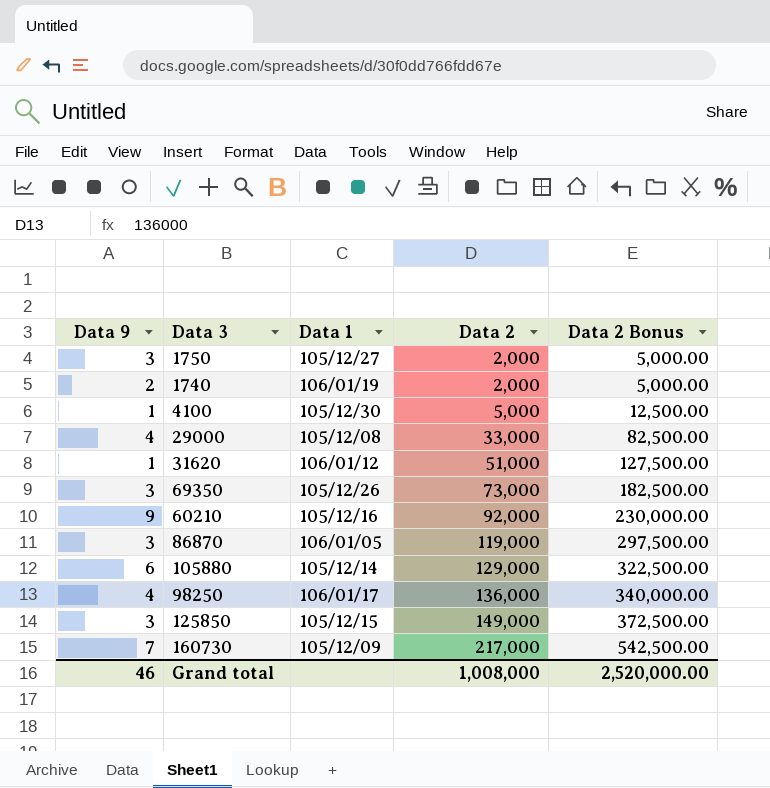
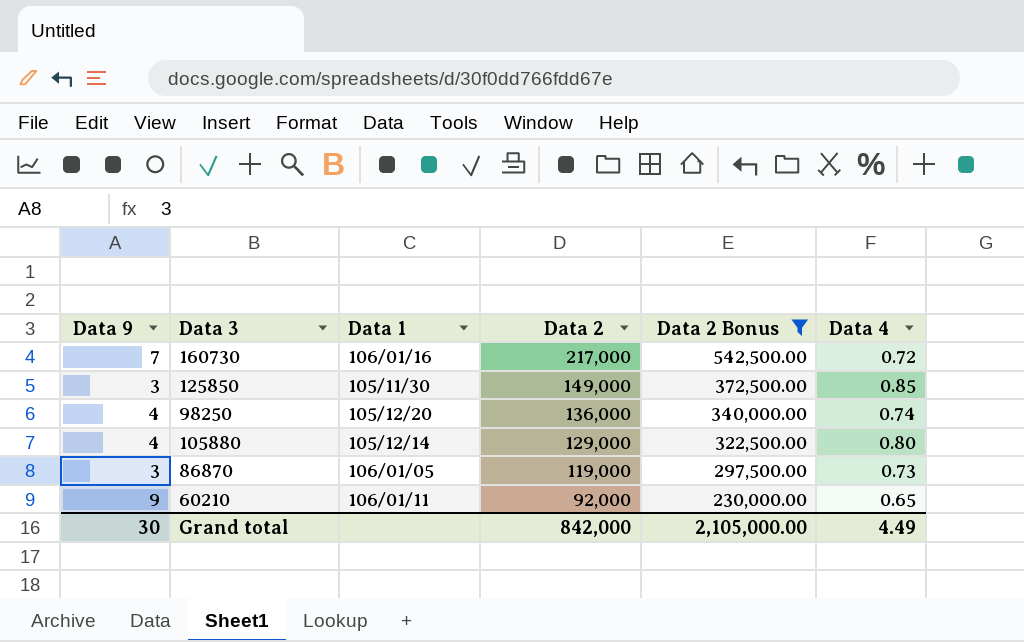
filter: none -> Data 2 Bonus >= 230,000.00
row order: Data 2 ascending -> Data 2 descending
column Data 4 | position: none -> 6
160730 | Data 1: 105/12/09 -> 106/01/16
125850 | Data 1: 105/12/15 -> 105/11/30
98250 | Data 1: 106/01/17 -> 105/12/20
105880 | Data 9: 6 -> 4
60210 | Data 1: 105/12/16 -> 106/01/11
Grand total | Data 9: 46 -> 30
Grand total | Data 2: 1,008,000 -> 842,000
Grand total | Data 2 Bonus: 2,520,000.00 -> 2,105,000.00

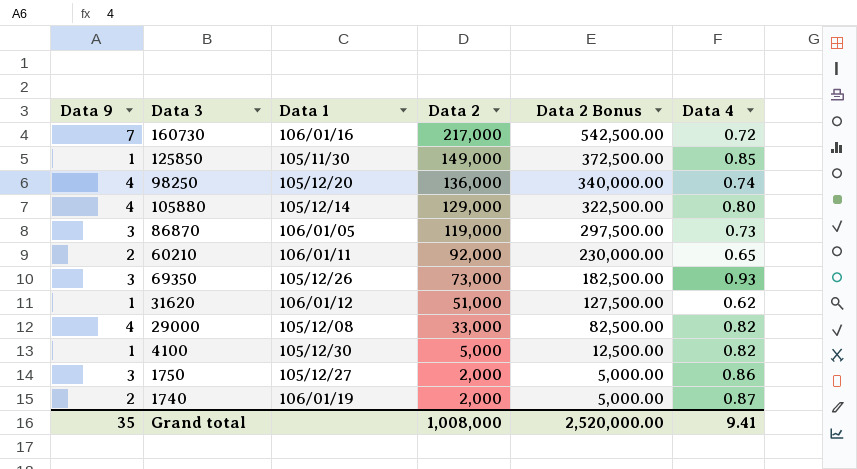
filter: Data 2 Bonus >= 230,000.00 -> none
125850 | Data 9: 3 -> 1
60210 | Data 9: 9 -> 2
Grand total | Data 9: 30 -> 35
Grand total | Data 2: 842,000 -> 1,008,000
Grand total | Data 2 Bonus: 2,105,000.00 -> 2,520,000.00
Grand total | Data 4: 4.49 -> 9.41

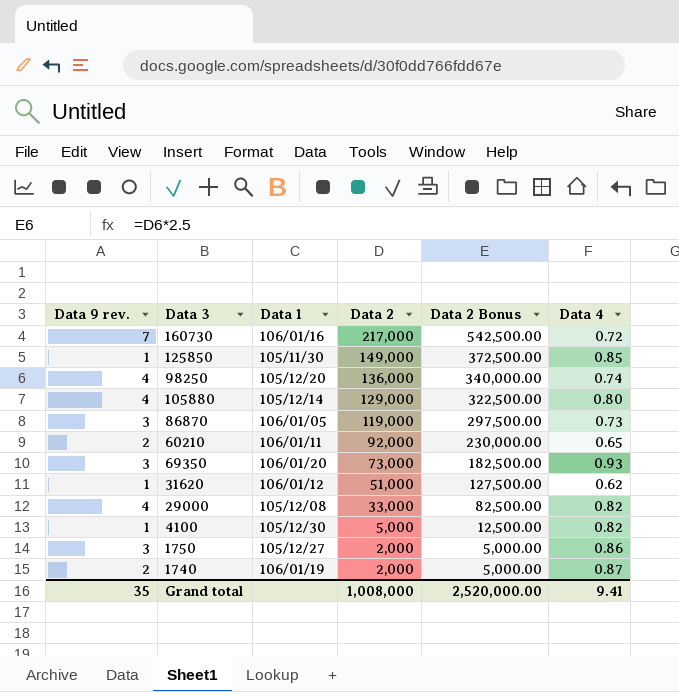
column name: Data 9 -> Data 9 rev.
69350 | Data 1: 105/12/26 -> 106/01/20

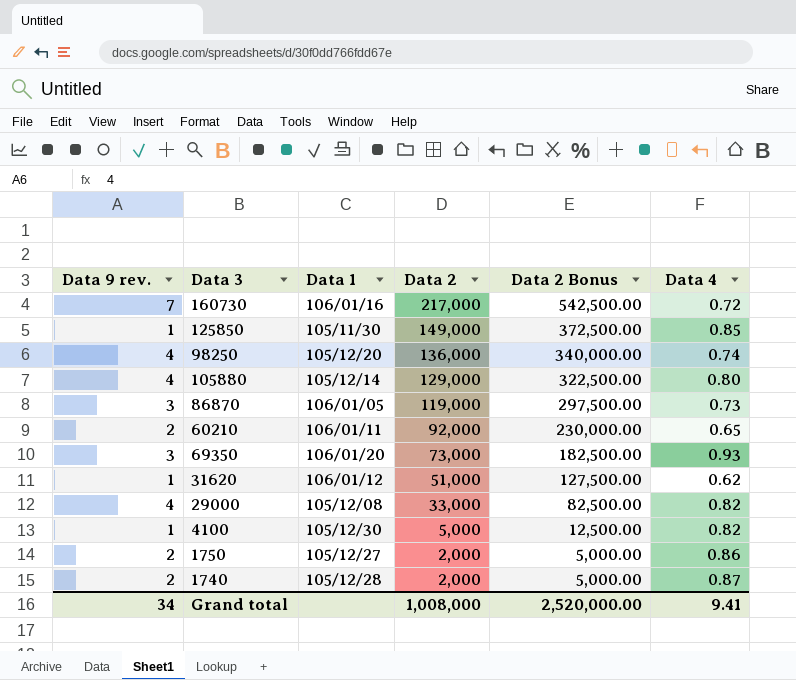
1750 | Data 9 rev.: 3 -> 2
1740 | Data 1: 106/01/19 -> 105/12/28
Grand total | Data 9 rev.: 35 -> 34

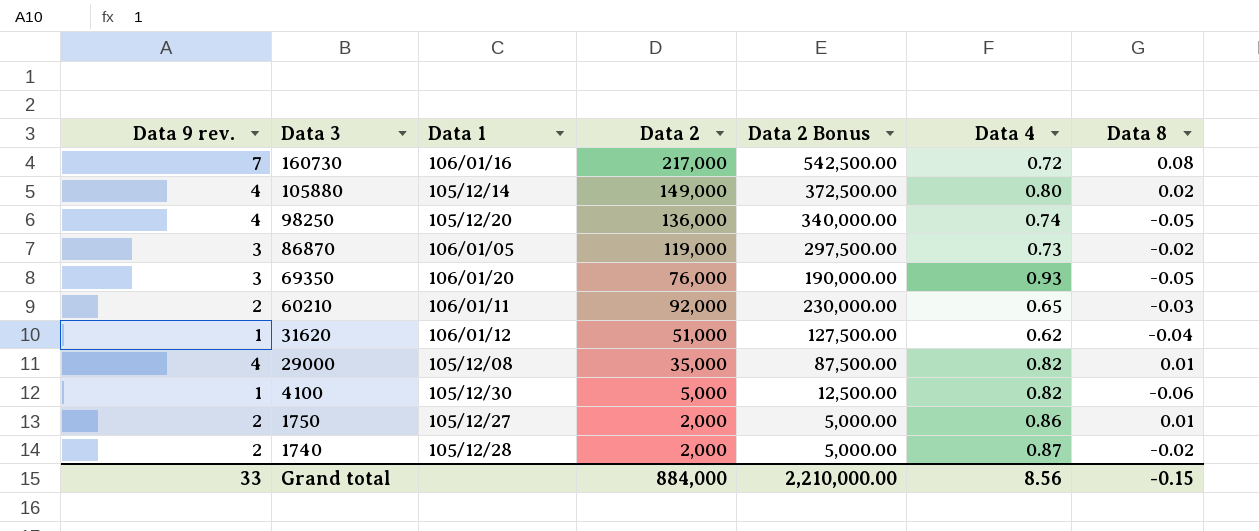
row order: Data 2 descending -> Data 3 descending
column Data 8 | position: none -> 7
row 125850: 1 | 105/11/30 | 149,000 | 372,500.00 | 0.85 -> none
105880 | Data 2: 129,000 -> 149,000
105880 | Data 2 Bonus: 322,500.00 -> 372,500.00
69350 | Data 2: 73,000 -> 76,000
69350 | Data 2 Bonus: 182,500.00 -> 190,000.00
29000 | Data 2: 33,000 -> 35,000
29000 | Data 2 Bonus: 82,500.00 -> 87,500.00
Grand total | Data 9 rev.: 34 -> 33
Grand total | Data 2: 1,008,000 -> 884,000
Grand total | Data 2 Bonus: 2,520,000.00 -> 2,210,000.00
Grand total | Data 4: 9.41 -> 8.56

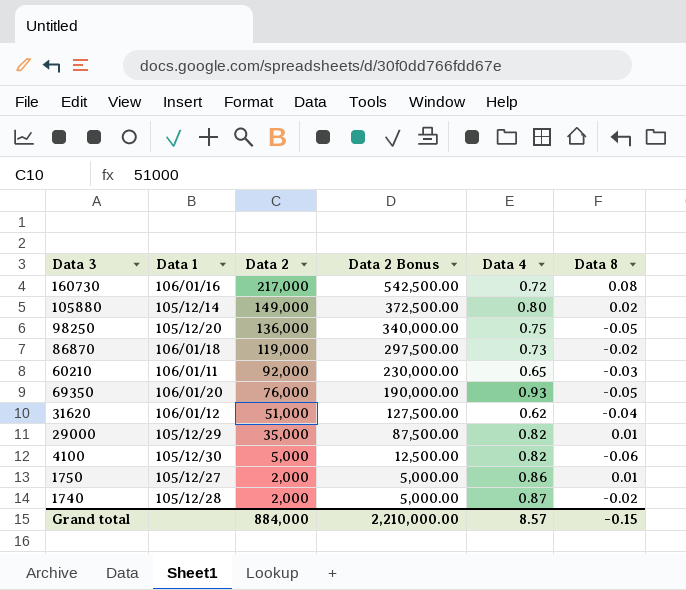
row order: Data 3 descending -> Data 2 descending
column Data 9 rev. | position: 1 -> none
98250 | Data 4: 0.74 -> 0.75
86870 | Data 1: 106/01/05 -> 106/01/18
29000 | Data 1: 105/12/08 -> 105/12/29
Grand total | Data 4: 8.56 -> 8.57

